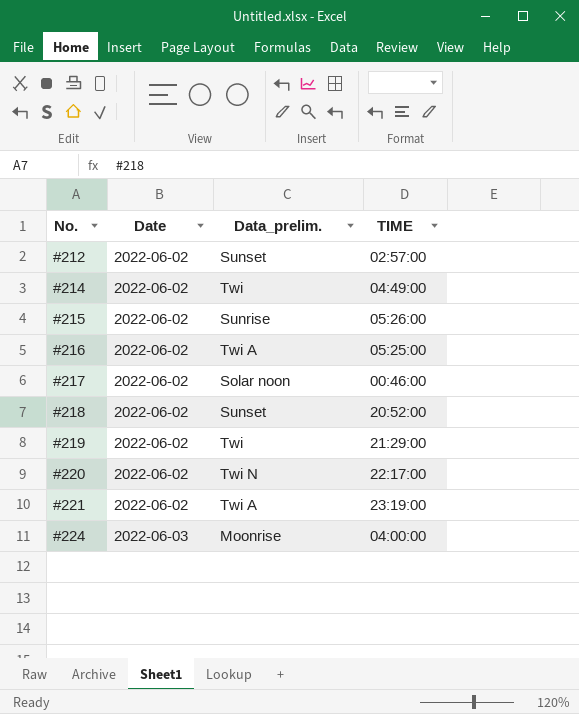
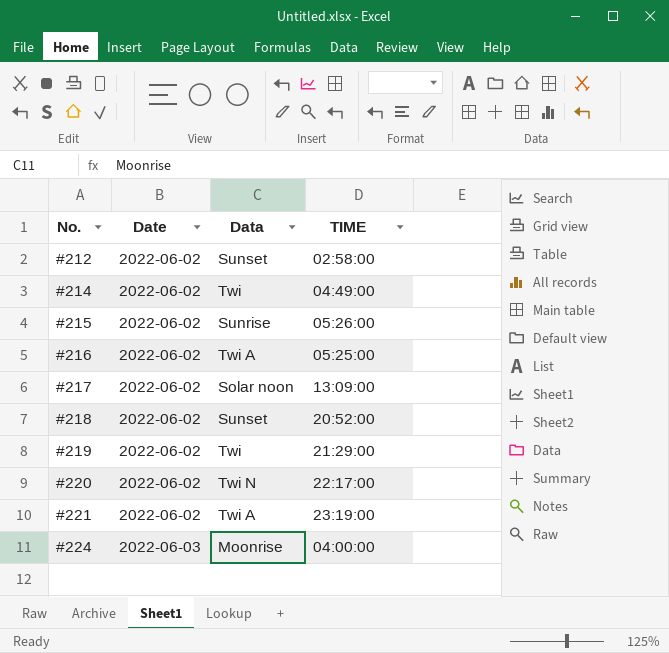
column name: Data_prelim. -> Data
#212 | TIME: 02:57:00 -> 02:58:00
#217 | TIME: 00:46:00 -> 13:09:00

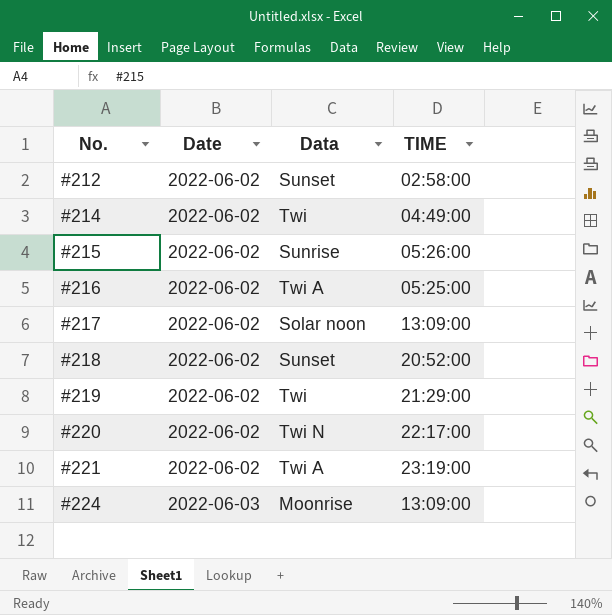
#224 | TIME: 04:00:00 -> 13:09:00

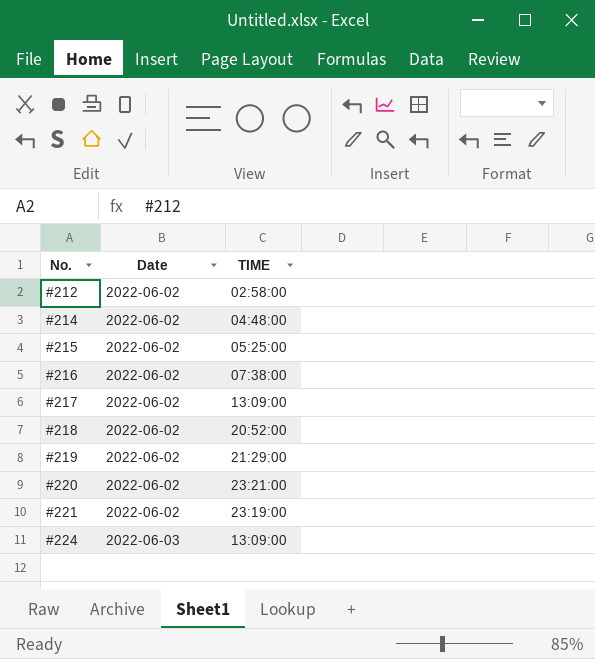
column Data | position: 3 -> none
#214 | TIME: 04:49:00 -> 04:48:00
#215 | TIME: 05:26:00 -> 05:25:00
#216 | TIME: 05:25:00 -> 07:38:00
#220 | TIME: 22:17:00 -> 23:21:00

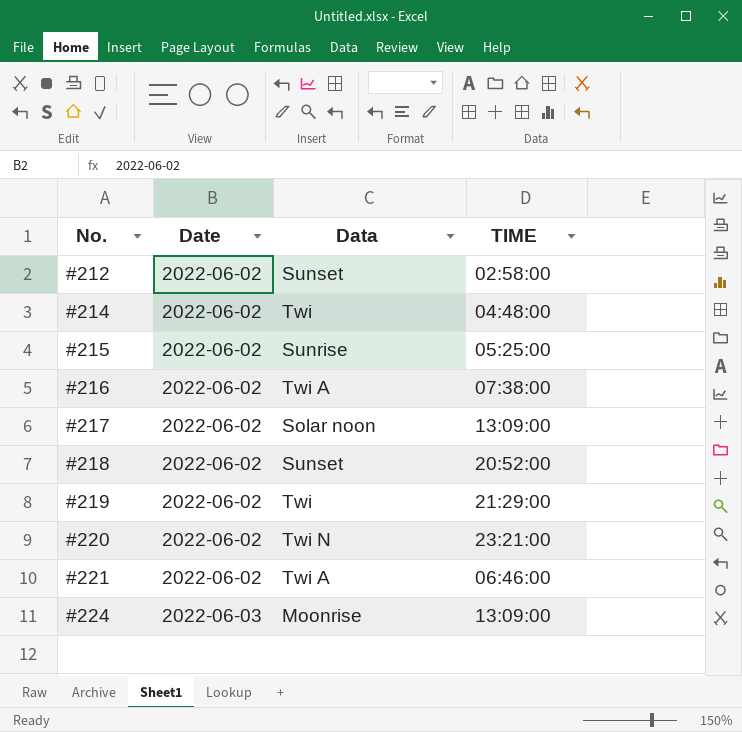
column Data | position: none -> 3
#221 | TIME: 23:19:00 -> 06:46:00

